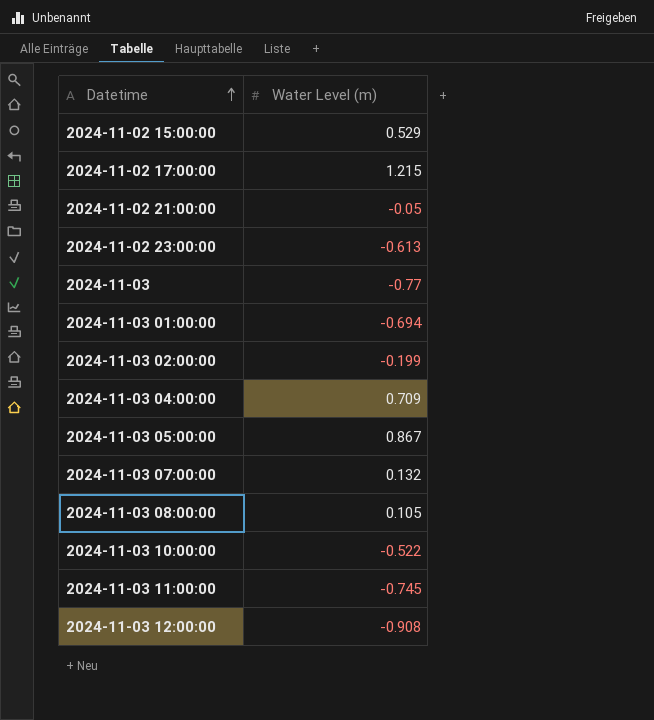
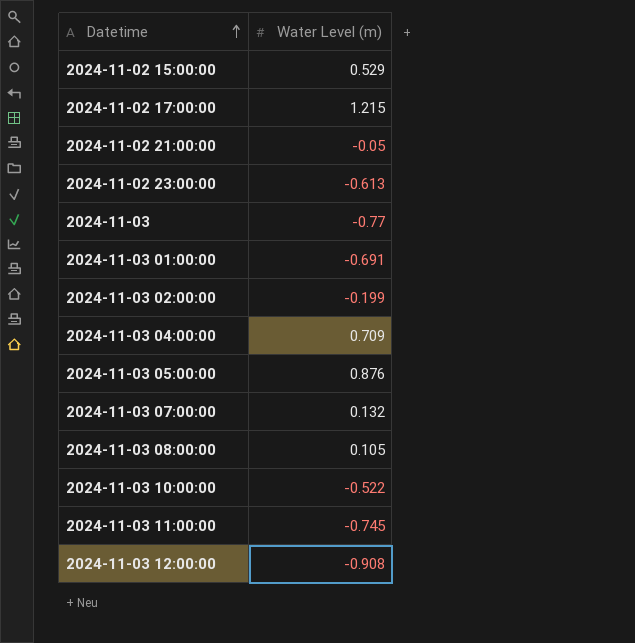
2024-11-03 01:00:00 | Water Level (m): -0.694 -> -0.691
2024-11-03 05:00:00 | Water Level (m): 0.867 -> 0.876

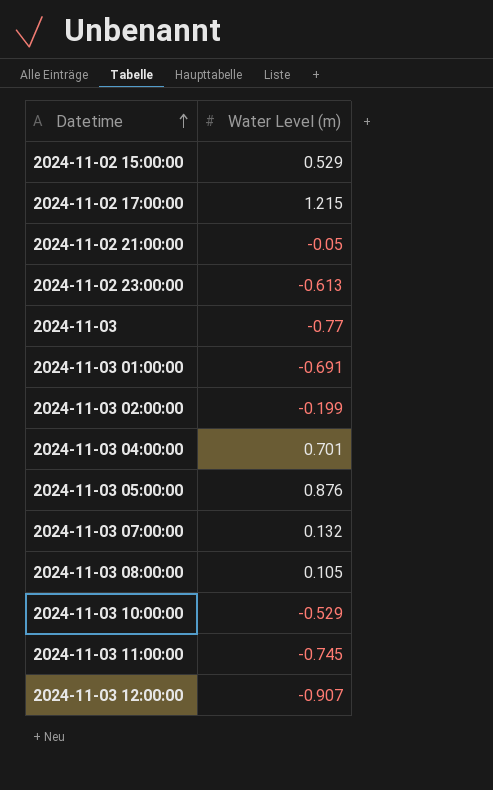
2024-11-03 04:00:00 | Water Level (m): 0.709 -> 0.701
2024-11-03 10:00:00 | Water Level (m): -0.522 -> -0.529
2024-11-03 12:00:00 | Water Level (m): -0.908 -> -0.907

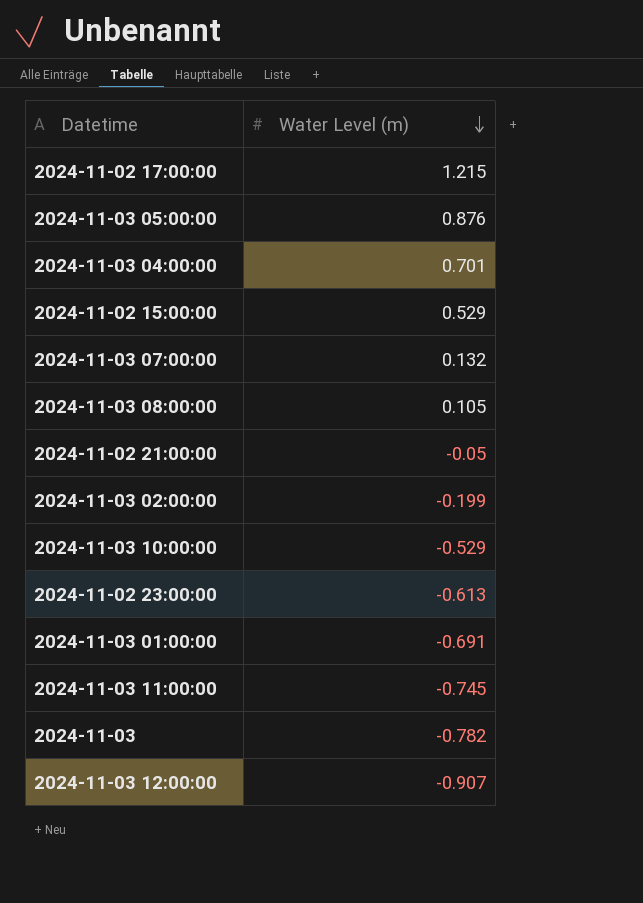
row order: Datetime ascending -> Water Level (m) descending
2024-11-03 | Water Level (m): -0.77 -> -0.782

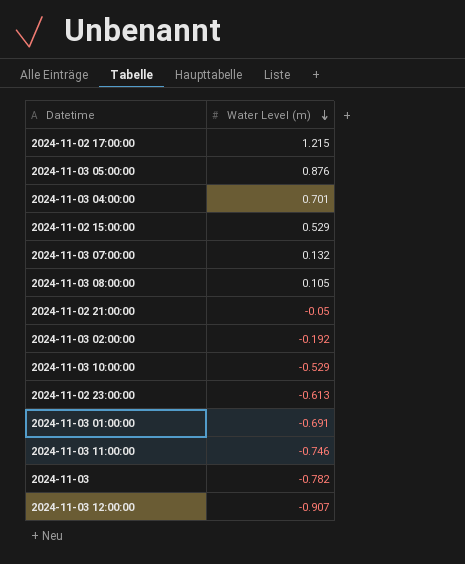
2024-11-03 02:00:00 | Water Level (m): -0.199 -> -0.192
2024-11-03 11:00:00 | Water Level (m): -0.745 -> -0.746

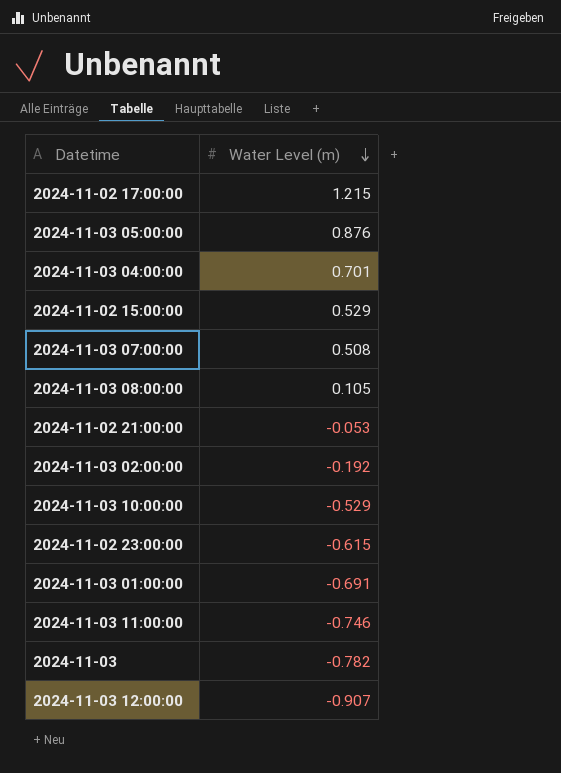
2024-11-03 07:00:00 | Water Level (m): 0.132 -> 0.508
2024-11-02 21:00:00 | Water Level (m): -0.05 -> -0.053
2024-11-02 23:00:00 | Water Level (m): -0.613 -> -0.615

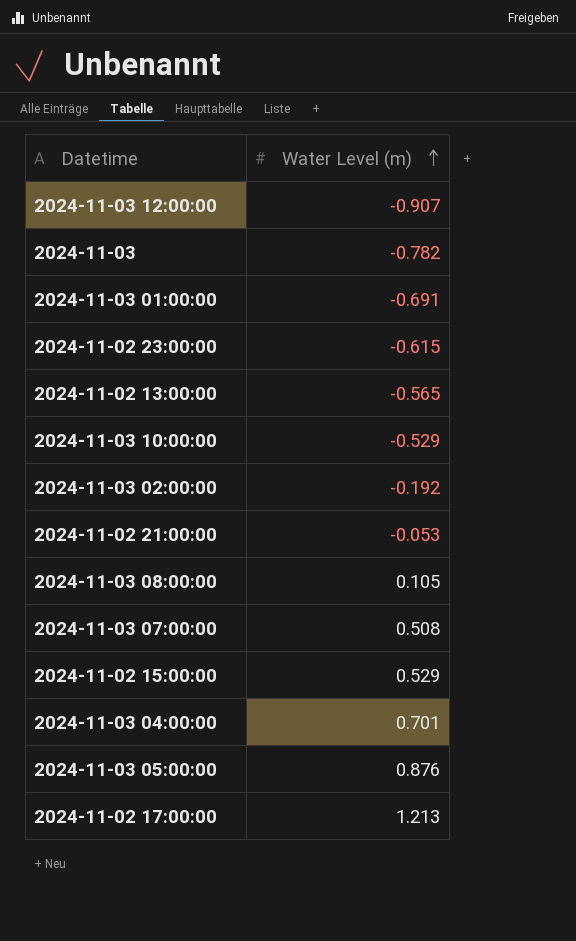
row order: Water Level (m) descending -> Water Level (m) ascending
row 2024-11-03 11:00:00: -0.746 -> none
row 2024-11-02 13:00:00: none -> -0.565
2024-11-02 17:00:00 | Water Level (m): 1.215 -> 1.213

